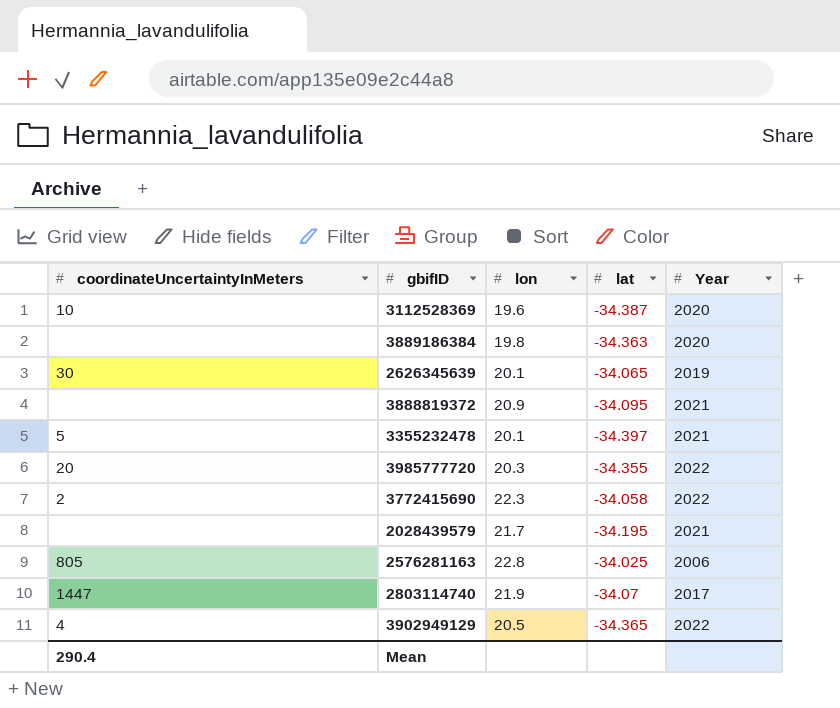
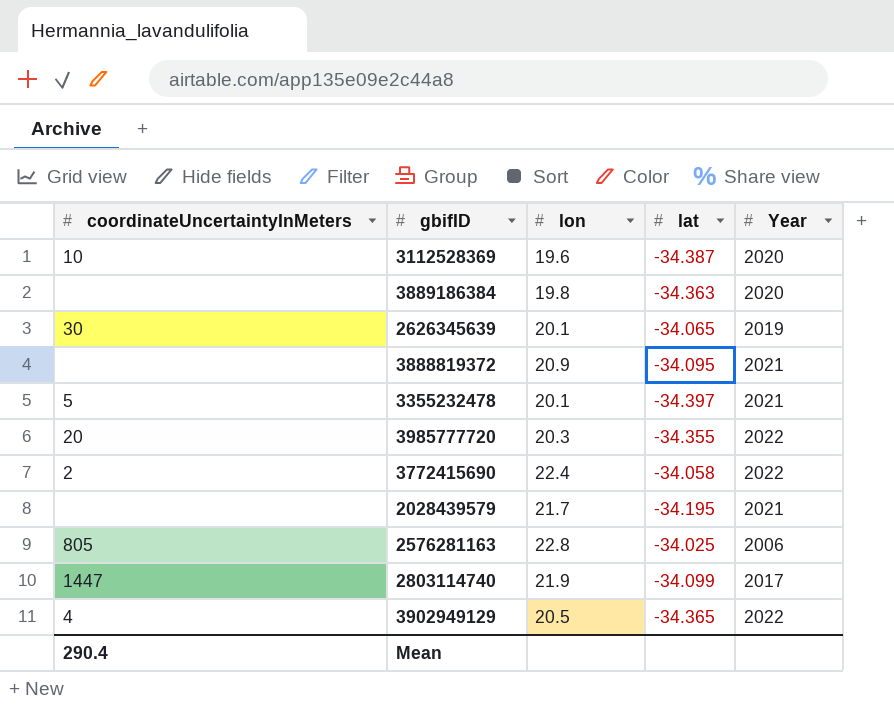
3772415690 | lon: 22.3 -> 22.4
2803114740 | lat: -34.07 -> -34.099

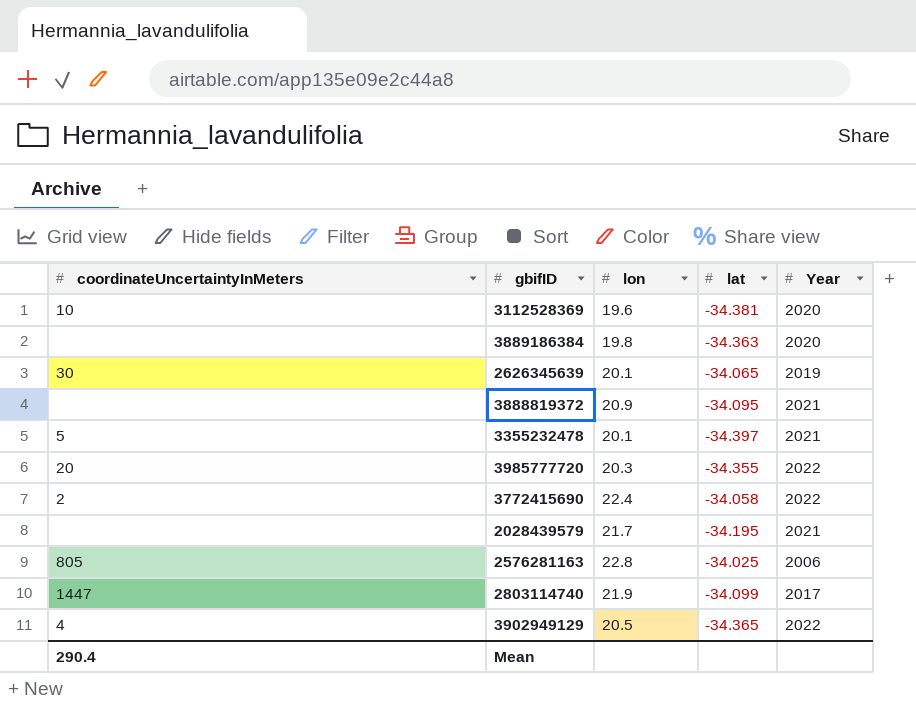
3112528369 | lat: -34.387 -> -34.381

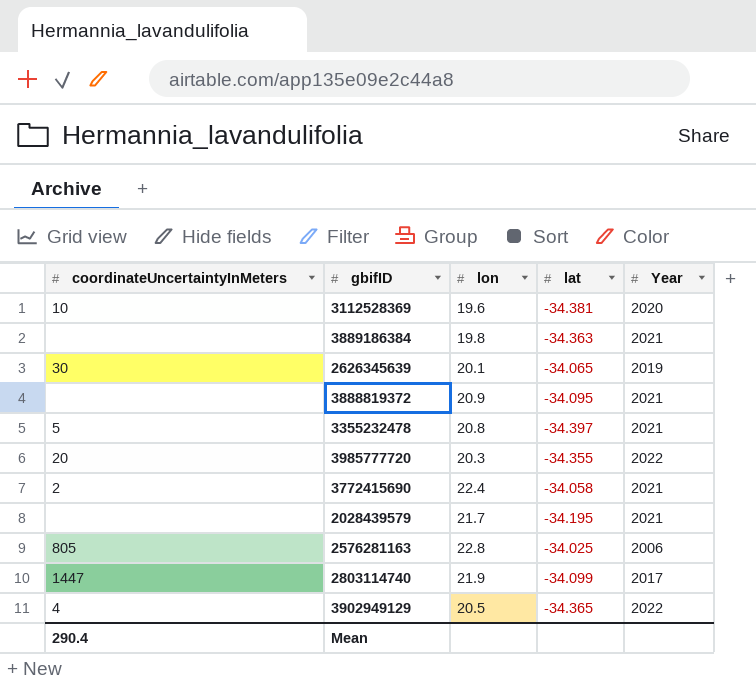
3889186384 | Year: 2020 -> 2021
3355232478 | lon: 20.1 -> 20.8
3772415690 | Year: 2022 -> 2021

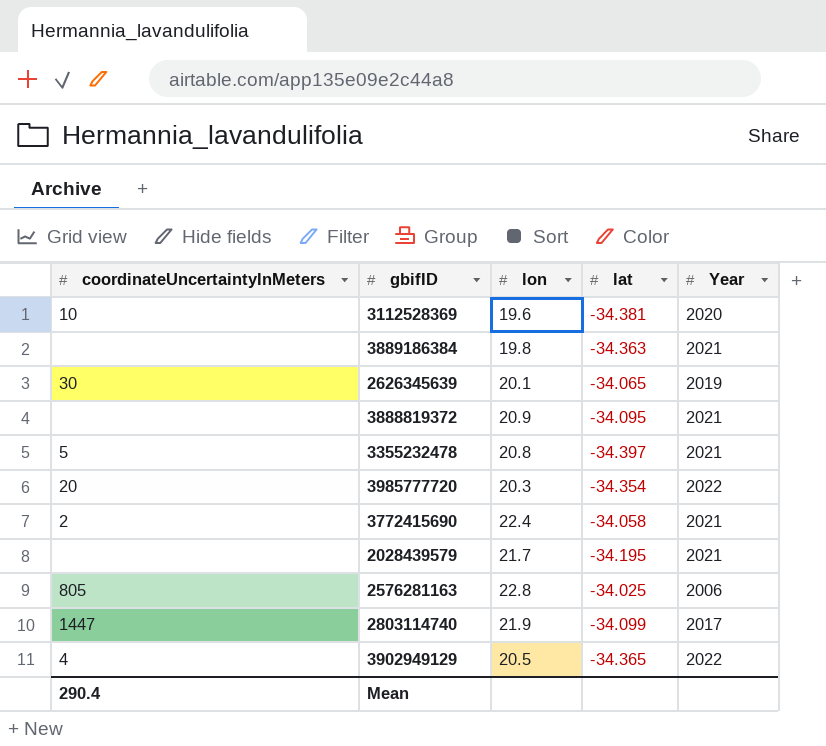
3985777720 | lat: -34.355 -> -34.354

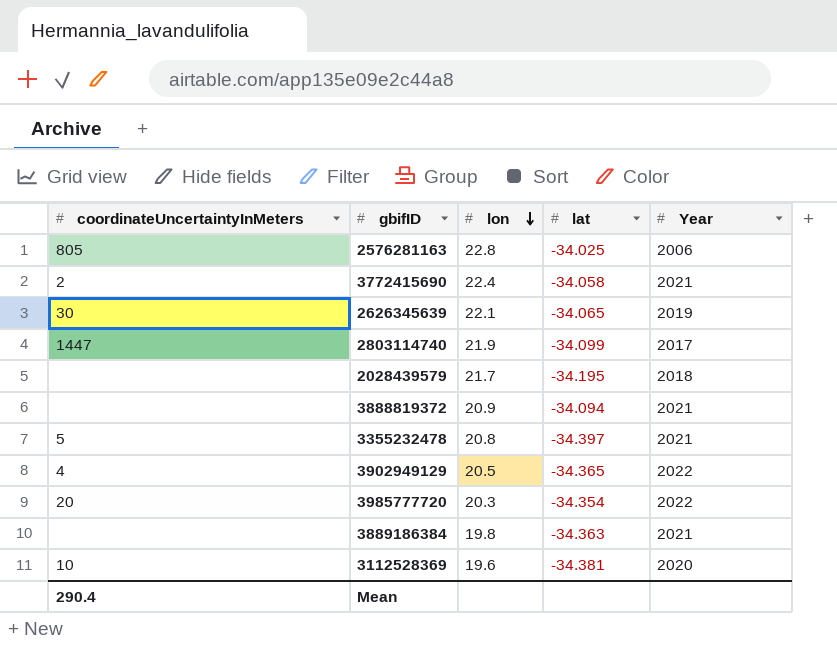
row order: none -> lon descending
2626345639 | lon: 20.1 -> 22.1
2028439579 | Year: 2021 -> 2018
3888819372 | lat: -34.095 -> -34.094

